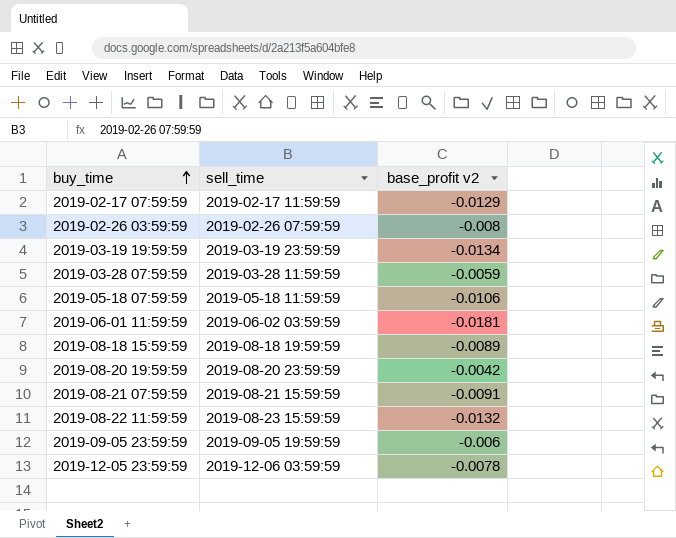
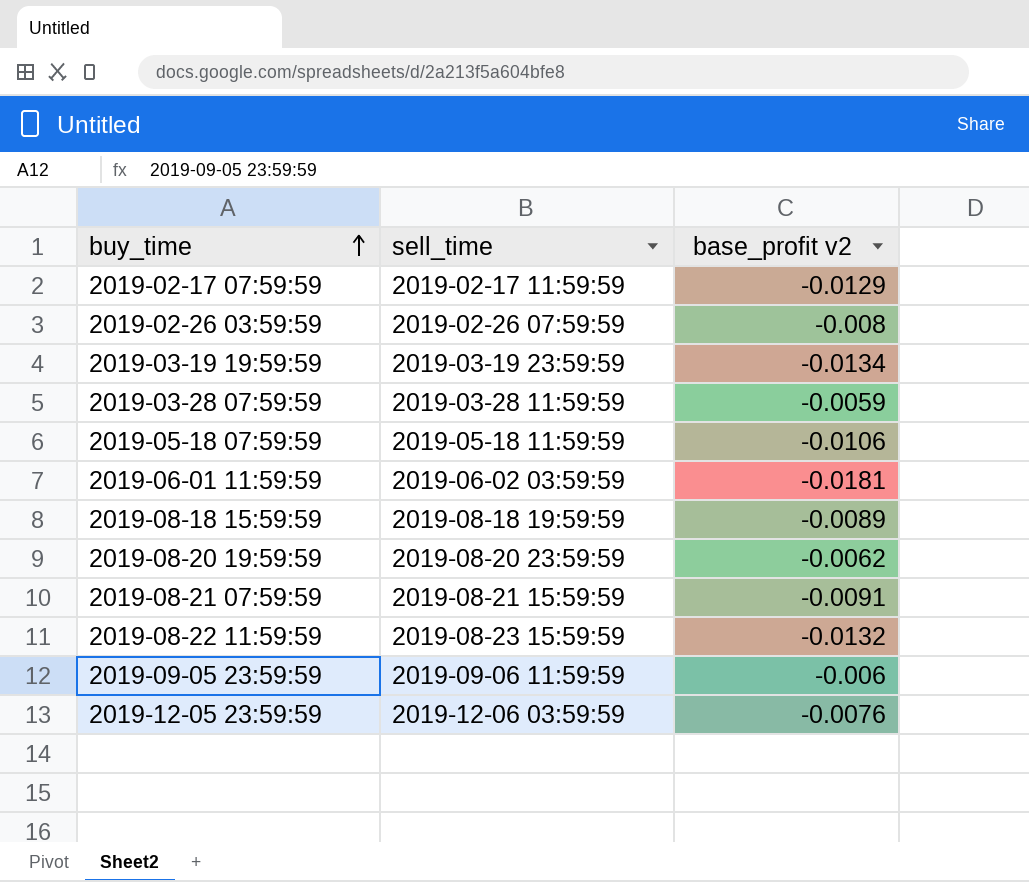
2019-08-20 19:59:59 | base_profit v2: -0.0042 -> -0.0062
2019-09-05 23:59:59 | sell_time: 2019-09-05 19:59:59 -> 2019-09-06 11:59:59
2019-12-05 23:59:59 | base_profit v2: -0.0078 -> -0.0076

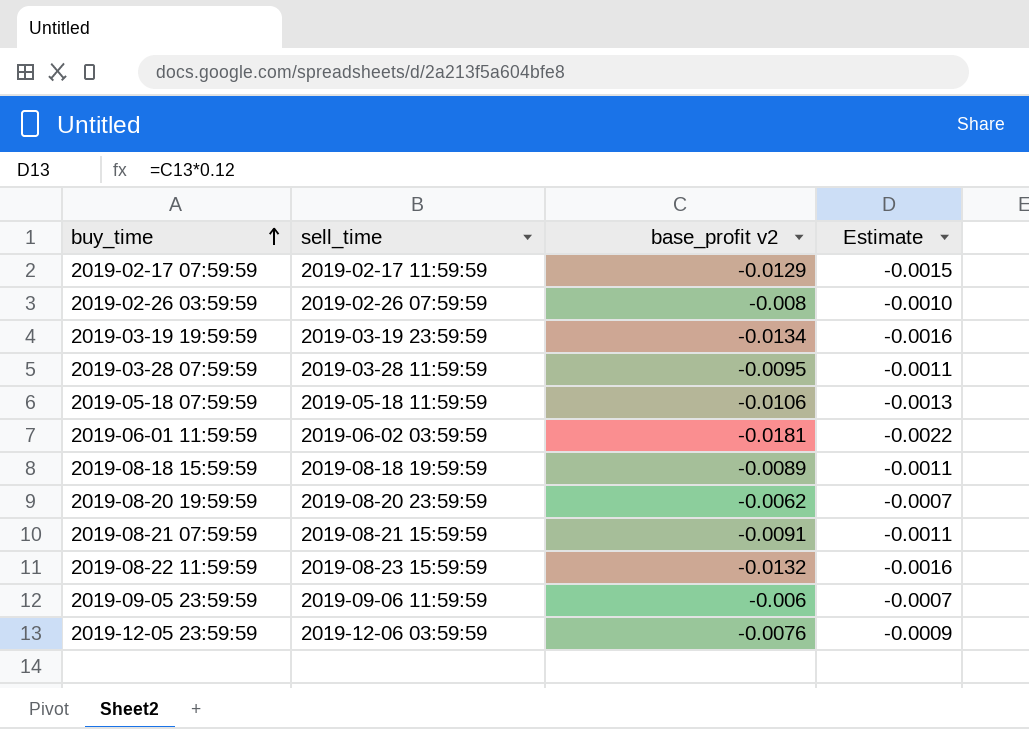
column Estimate | formula: none -> [base_profit v2] * 0.12
2019-03-28 07:59:59 | base_profit v2: -0.0059 -> -0.0095

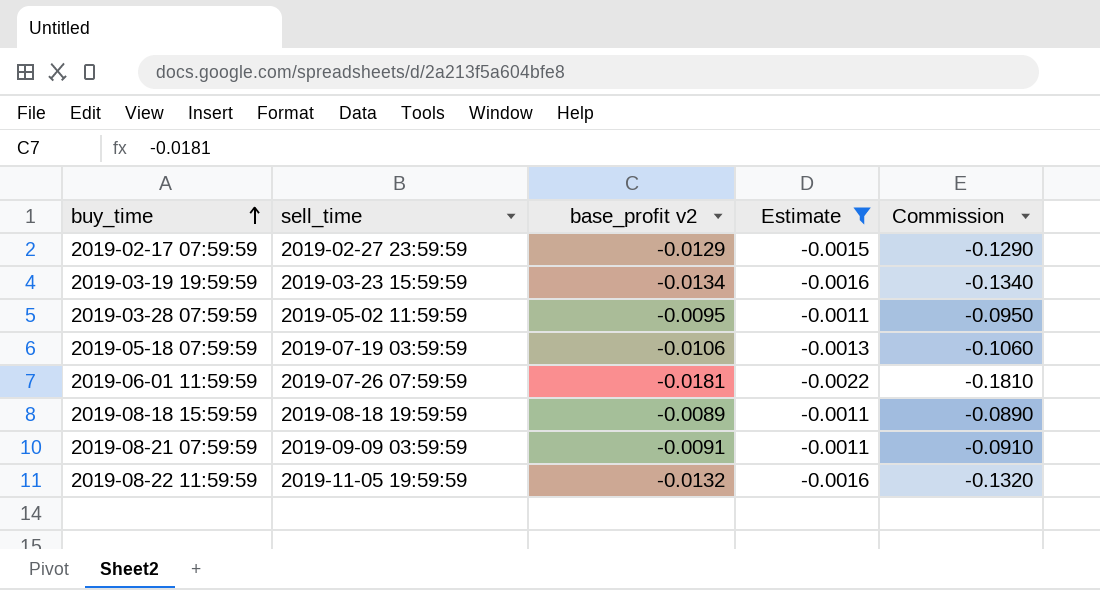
filter: none -> Estimate <= -0.0011
column Commission | formula: none -> [base_profit v2] * 10
2019-02-17 07:59:59 | sell_time: 2019-02-17 11:59:59 -> 2019-02-27 23:59:59
2019-03-19 19:59:59 | sell_time: 2019-03-19 23:59:59 -> 2019-03-23 15:59:59
2019-03-28 07:59:59 | sell_time: 2019-03-28 11:59:59 -> 2019-05-02 11:59:59
2019-05-18 07:59:59 | sell_time: 2019-05-18 11:59:59 -> 2019-07-19 03:59:59
2019-06-01 11:59:59 | sell_time: 2019-06-02 03:59:59 -> 2019-07-26 07:59:59
2019-08-21 07:59:59 | sell_time: 2019-08-21 15:59:59 -> 2019-09-09 03:59:59
2019-08-22 11:59:59 | sell_time: 2019-08-23 15:59:59 -> 2019-11-05 19:59:59

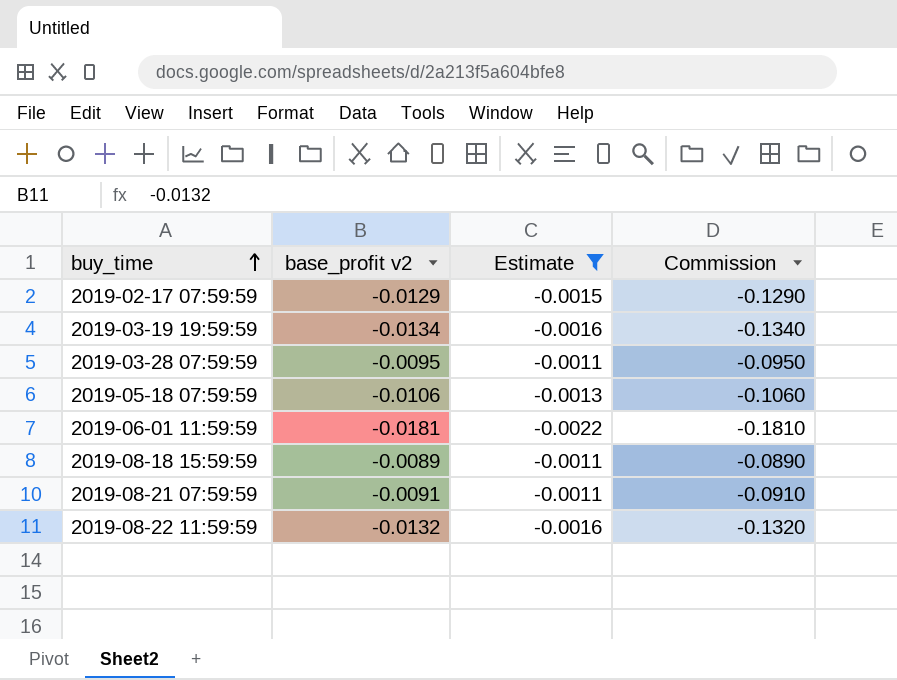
column sell_time | position: 2 -> none

